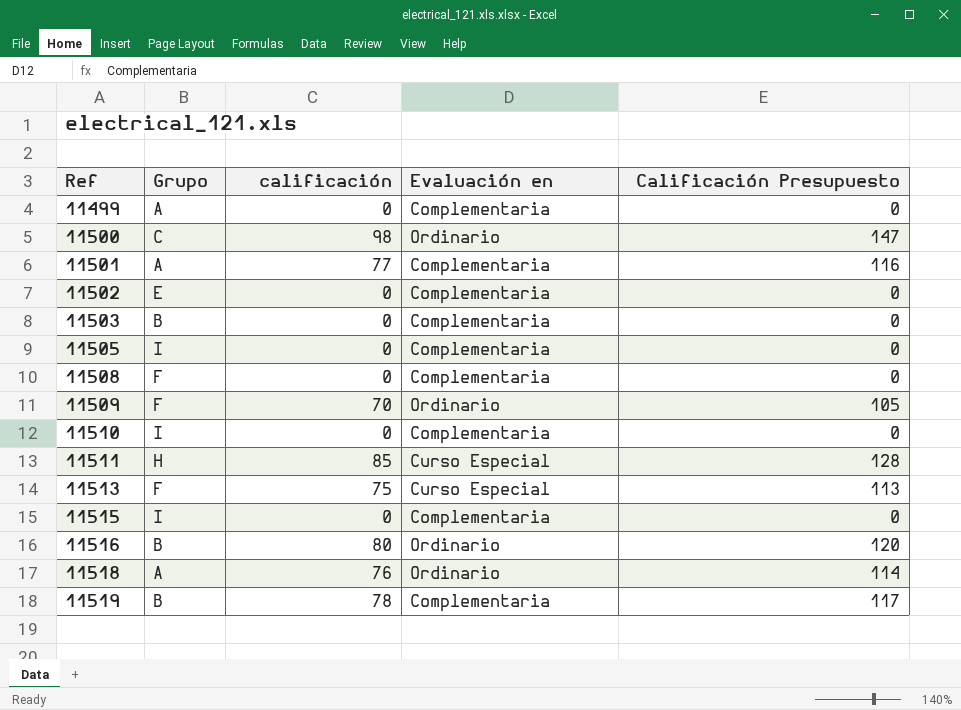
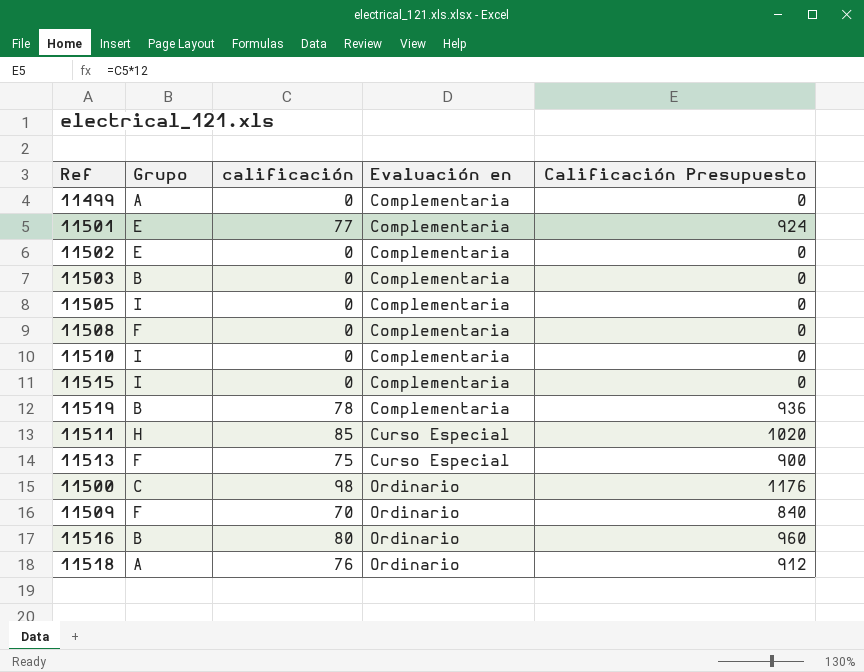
row order: Ref ascending -> Evaluación en ascending
column Calificación Presupuesto | formula: [calificación] * 1,5 -> [calificación] * 12
11501 | Grupo: A -> E

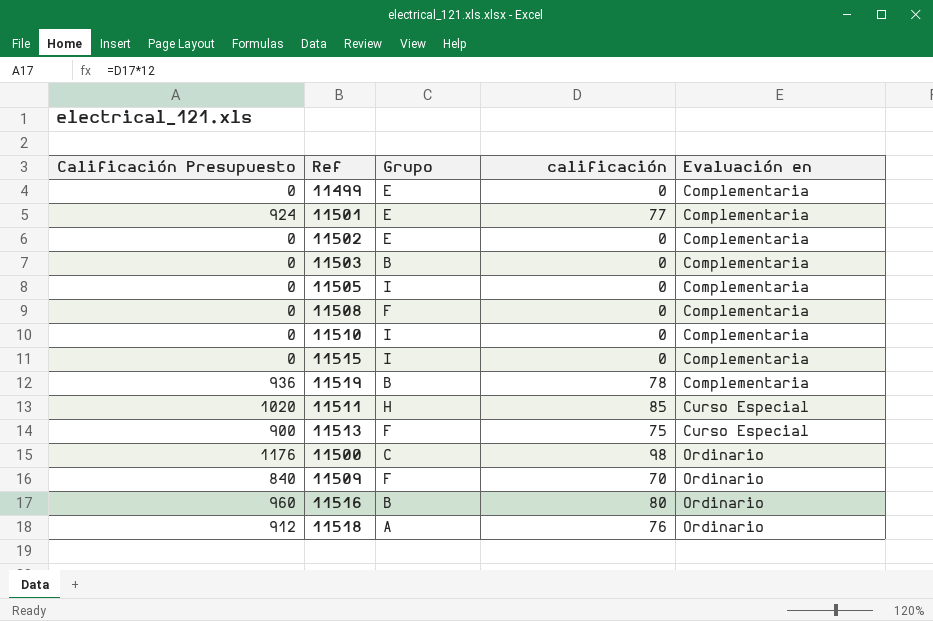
column Calificación Presupuesto | position: 5 -> 1
11499 | Grupo: A -> E

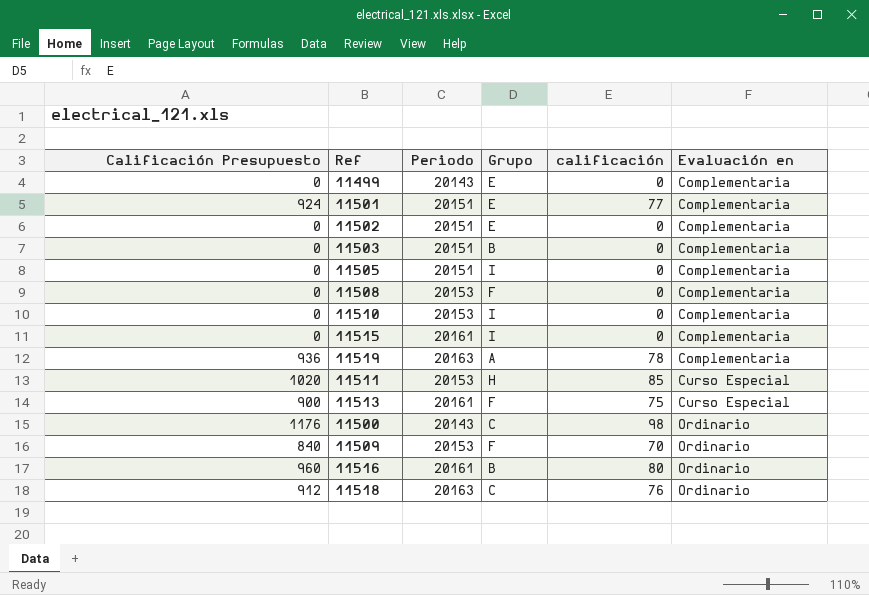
column Periodo | position: none -> 3
11519 | Grupo: B -> A
11518 | Grupo: A -> C

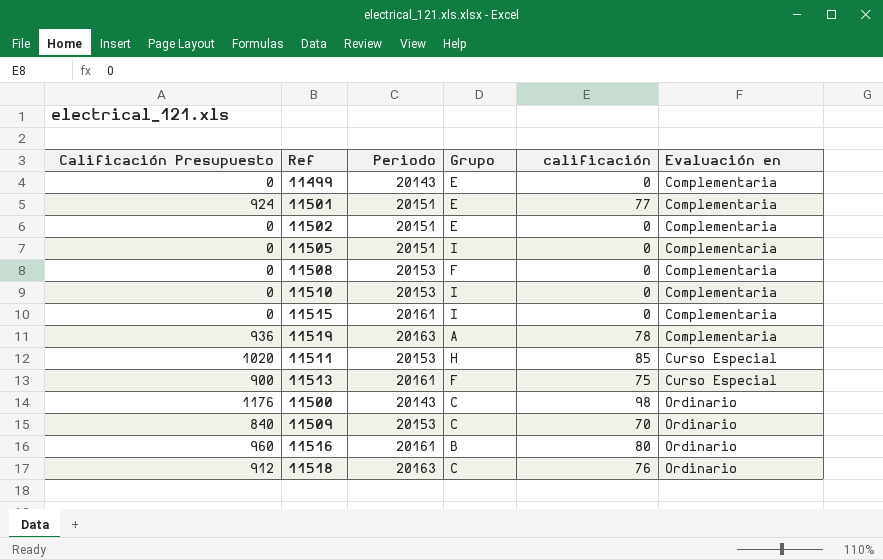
row 11503: 0 | 20151 | B | 0 | Complementaria -> none
11509 | Grupo: F -> C

